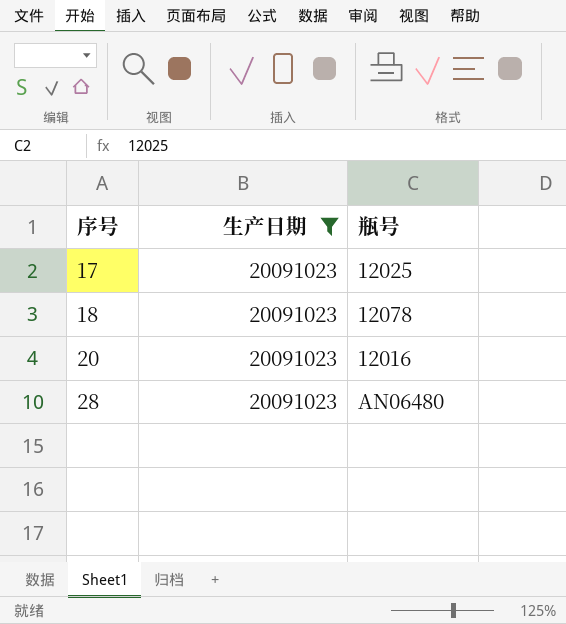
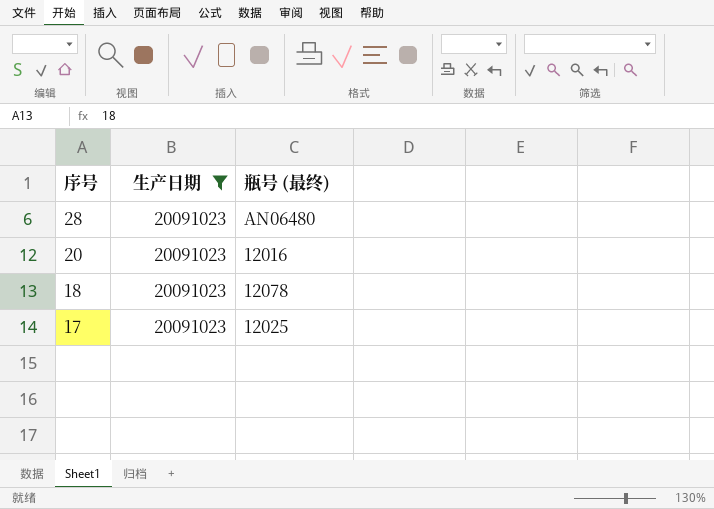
row order: 序号 ascending -> 序号 descending
column name: 瓶号 -> 瓶号 (最终)

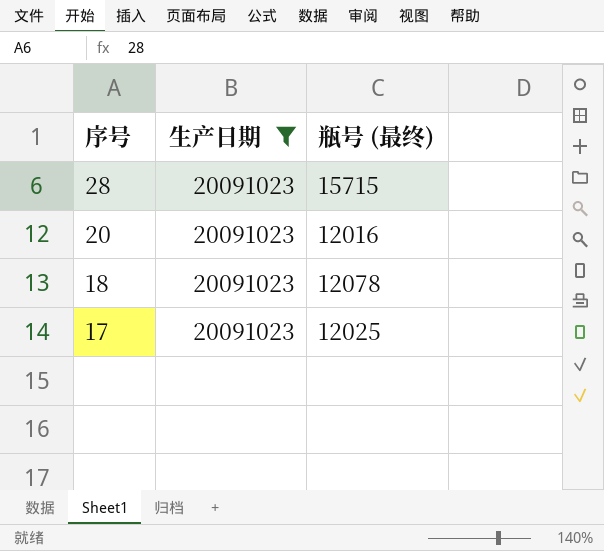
28 | 瓶号 (最终): AN06480 -> 15715

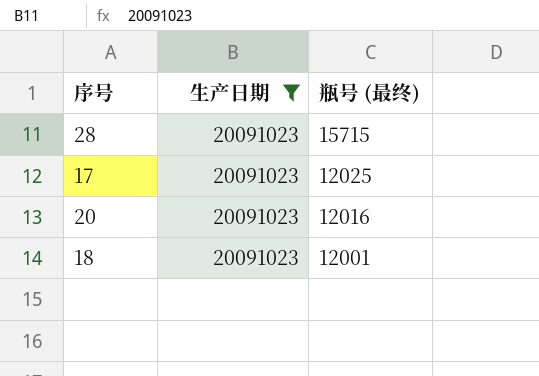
row order: 序号 descending -> 瓶号 (最终) descending
18 | 瓶号 (最终): 12078 -> 12001

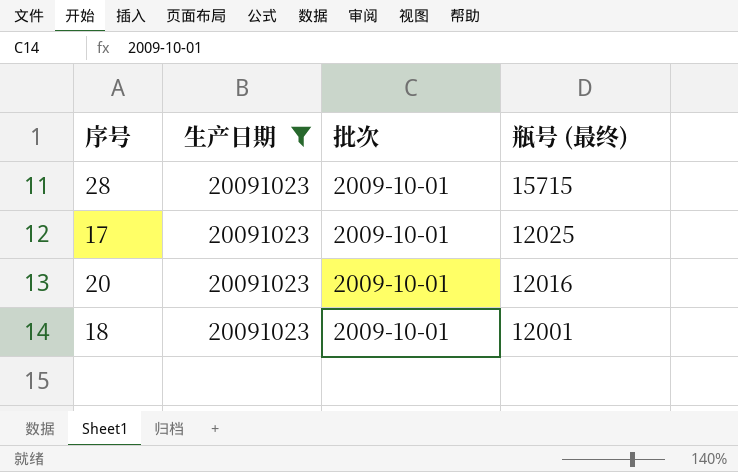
column 批次 | position: none -> 3

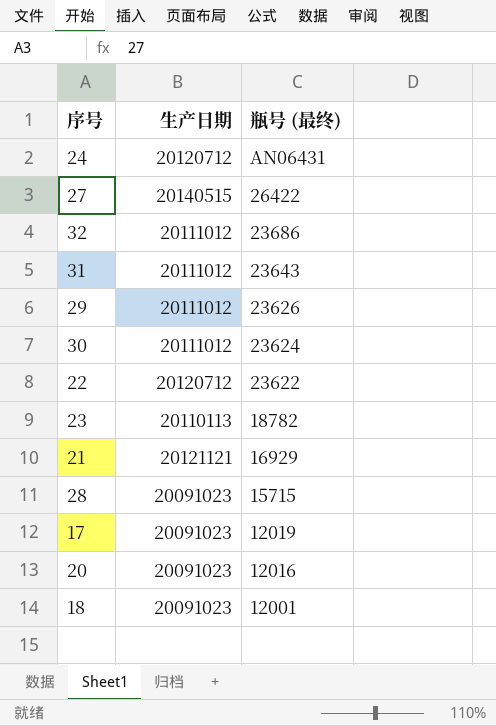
filter: 生产日期 = 20091023 -> none
column 批次 | position: 3 -> none
17 | 瓶号 (最终): 12025 -> 12019

